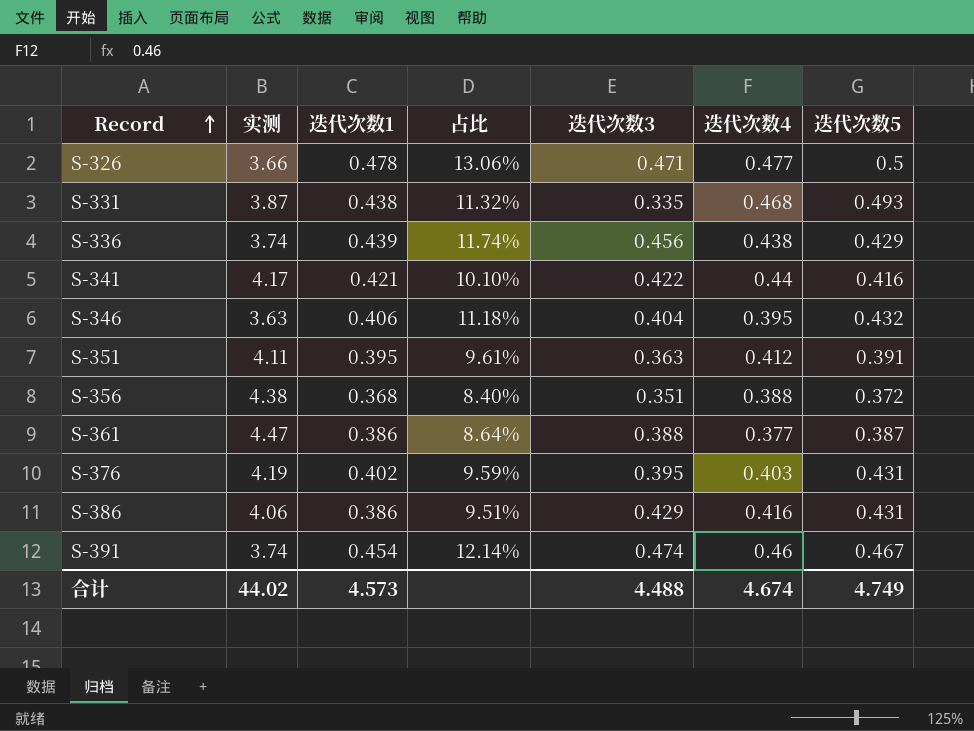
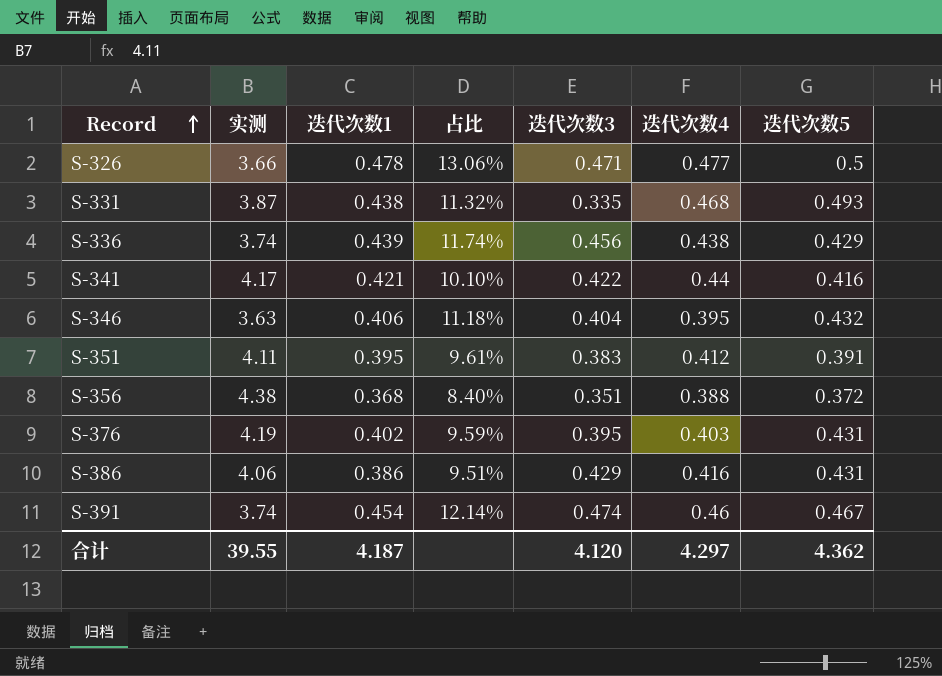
row S-361: 4.47 | 0.386 | 8.64% | 0.388 | 0.377 | 0.387 -> none
S-351 | 迭代次数3: 0.363 -> 0.383
合计 | 实测: 44.02 -> 39.55
合计 | 迭代次数1: 4.573 -> 4.187
合计 | 迭代次数3: 4.488 -> 4.120
合计 | 迭代次数4: 4.674 -> 4.297
合计 | 迭代次数5: 4.749 -> 4.362

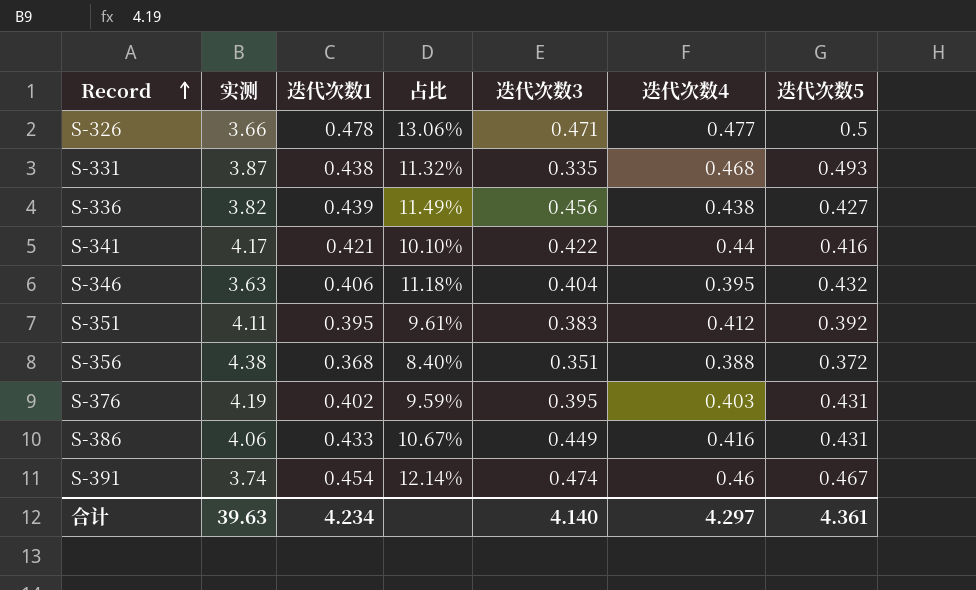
S-336 | 实测: 3.74 -> 3.82
S-336 | 占比: 11.74% -> 11.49%
S-336 | 迭代次数5: 0.429 -> 0.427
S-351 | 迭代次数5: 0.391 -> 0.392
S-386 | 迭代次数1: 0.386 -> 0.433
S-386 | 占比: 9.51% -> 10.67%
S-386 | 迭代次数3: 0.429 -> 0.449
合计 | 实测: 39.55 -> 39.63
合计 | 迭代次数1: 4.187 -> 4.234
合计 | 迭代次数3: 4.120 -> 4.140
合计 | 迭代次数5: 4.362 -> 4.361

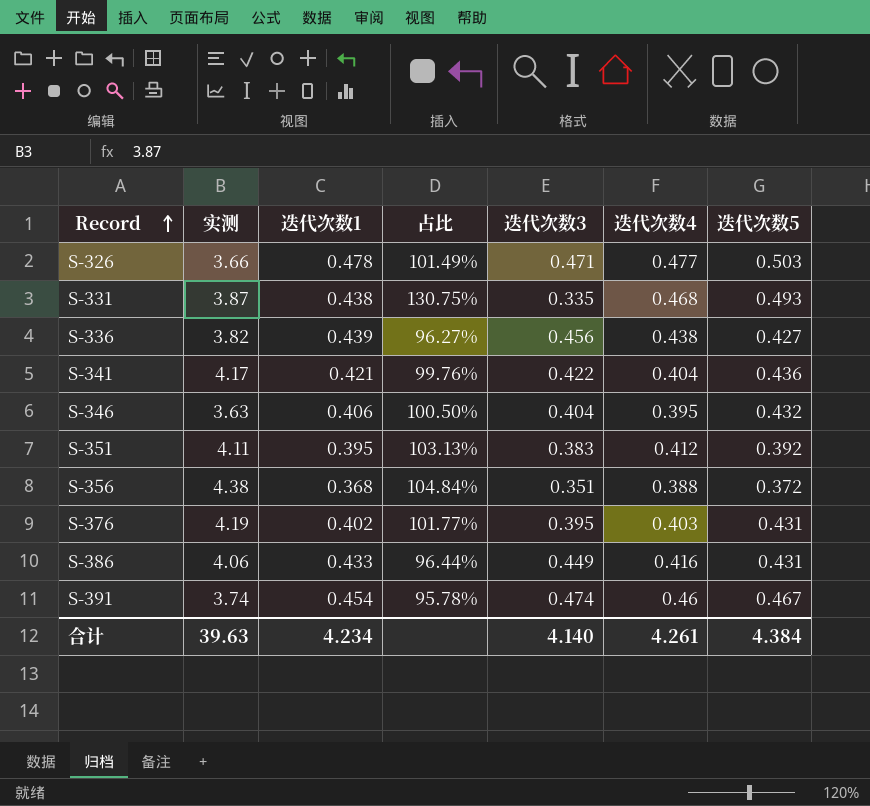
column 占比 | formula: [迭代次数1] / [实测] -> [迭代次数1] / [迭代次数3]
S-326 | 迭代次数5: 0.5 -> 0.503
S-341 | 迭代次数4: 0.44 -> 0.404
S-341 | 迭代次数5: 0.416 -> 0.436
合计 | 迭代次数4: 4.297 -> 4.261
合计 | 迭代次数5: 4.361 -> 4.384

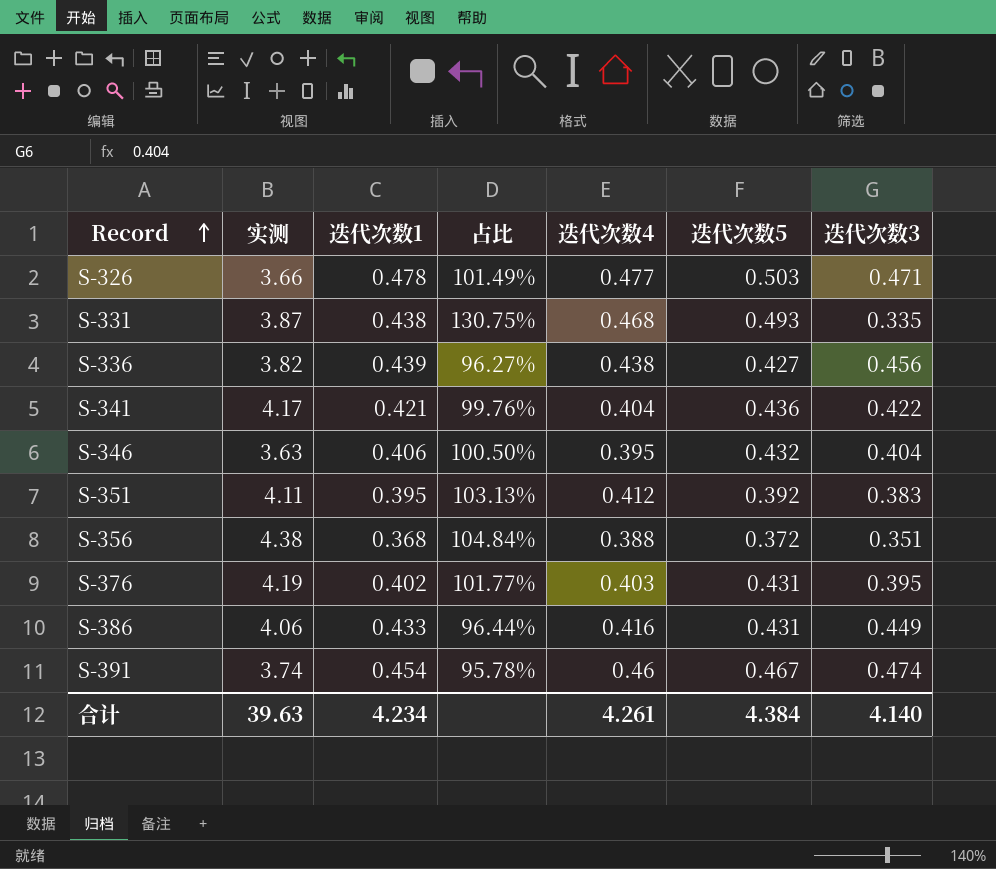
column 迭代次数3 | position: 5 -> 7

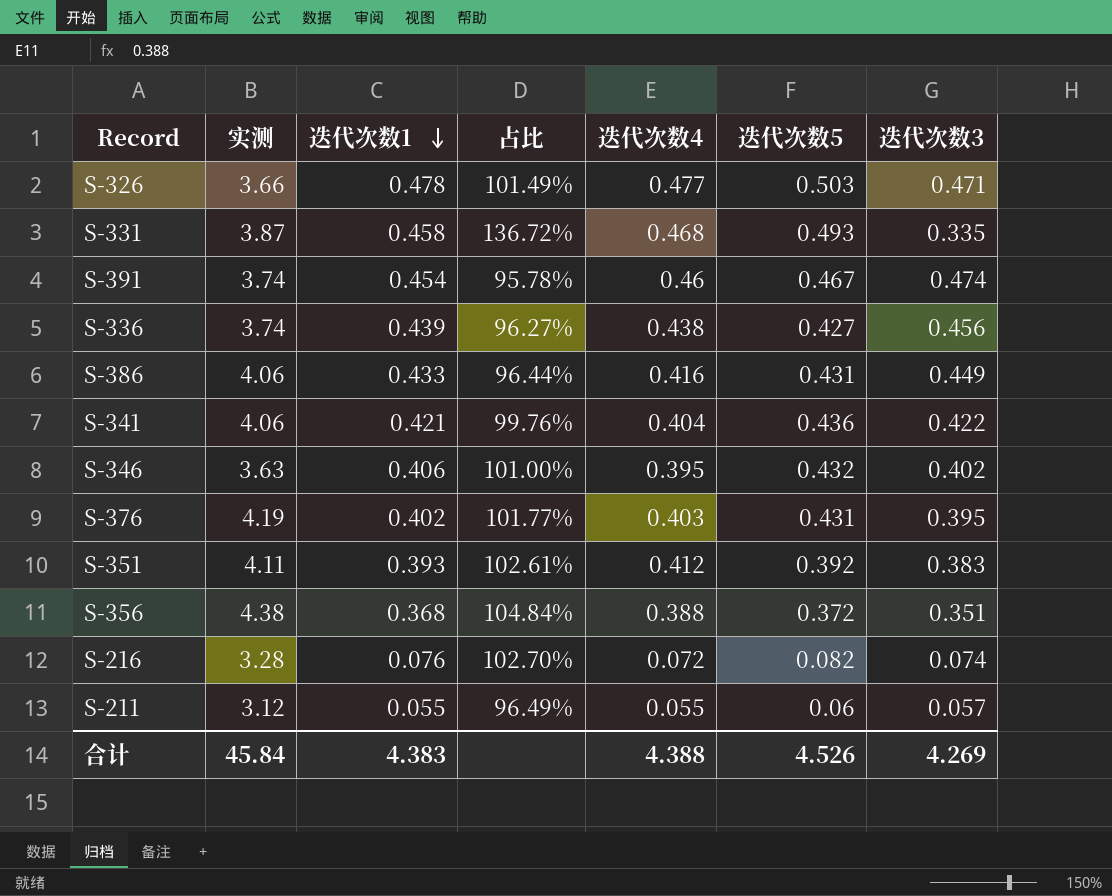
row order: Record ascending -> 迭代次数1 descending
S-331 | 迭代次数1: 0.438 -> 0.458
S-331 | 占比: 130.75% -> 136.72%
S-336 | 实测: 3.82 -> 3.74
S-341 | 实测: 4.17 -> 4.06
S-346 | 占比: 100.50% -> 101.00%
S-346 | 迭代次数3: 0.404 -> 0.402
S-351 | 迭代次数1: 0.395 -> 0.393
S-351 | 占比: 103.13% -> 102.61%
row S-216: none -> 3.28 | 0.076 | 102.70% | 0.072 | 0.082 | 0.074
row S-211: none -> 3.12 | 0.055 | 96.49% | 0.055 | 0.06 | 0.057
合计 | 实测: 39.63 -> 45.84
合计 | 迭代次数1: 4.234 -> 4.383
合计 | 迭代次数4: 4.261 -> 4.388
合计 | 迭代次数5: 4.384 -> 4.526
合计 | 迭代次数3: 4.140 -> 4.269

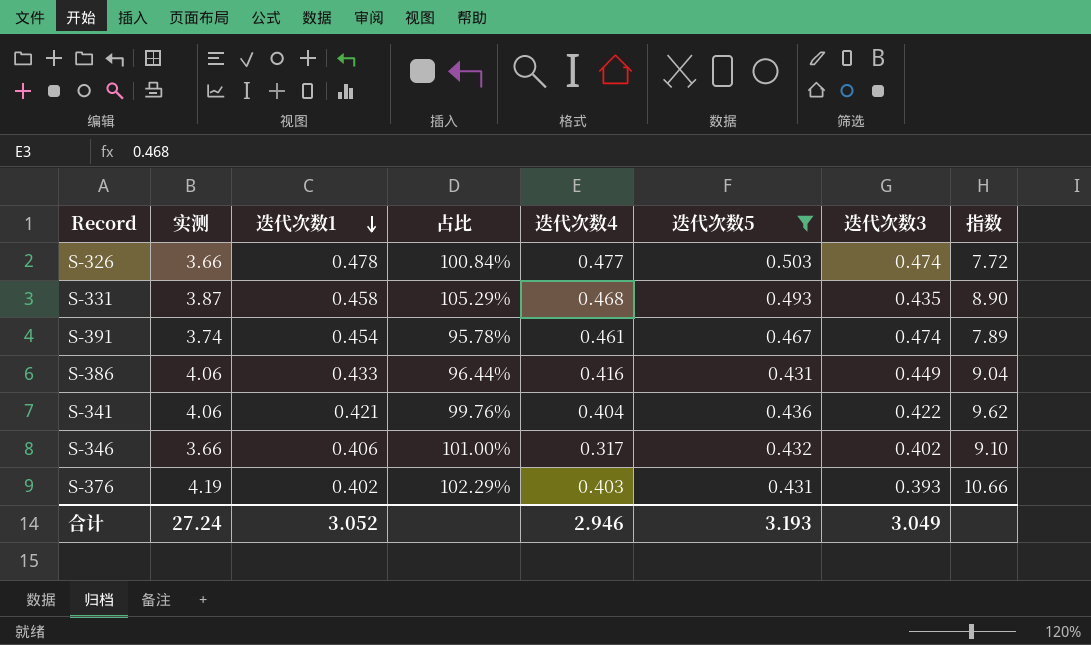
filter: none -> 迭代次数5 >= 0.431
column 指数 | formula: none -> [实测] / [迭代次数3]
S-326 | 占比: 101.49% -> 100.84%
S-326 | 迭代次数3: 0.471 -> 0.474
S-331 | 占比: 136.72% -> 105.29%
S-331 | 迭代次数3: 0.335 -> 0.435
S-391 | 迭代次数4: 0.46 -> 0.461
S-346 | 实测: 3.63 -> 3.66
S-346 | 迭代次数4: 0.395 -> 0.317
S-376 | 占比: 101.77% -> 102.29%
S-376 | 迭代次数3: 0.395 -> 0.393
合计 | 实测: 45.84 -> 27.24
合计 | 迭代次数1: 4.383 -> 3.052
合计 | 迭代次数4: 4.388 -> 2.946
合计 | 迭代次数5: 4.526 -> 3.193
合计 | 迭代次数3: 4.269 -> 3.049

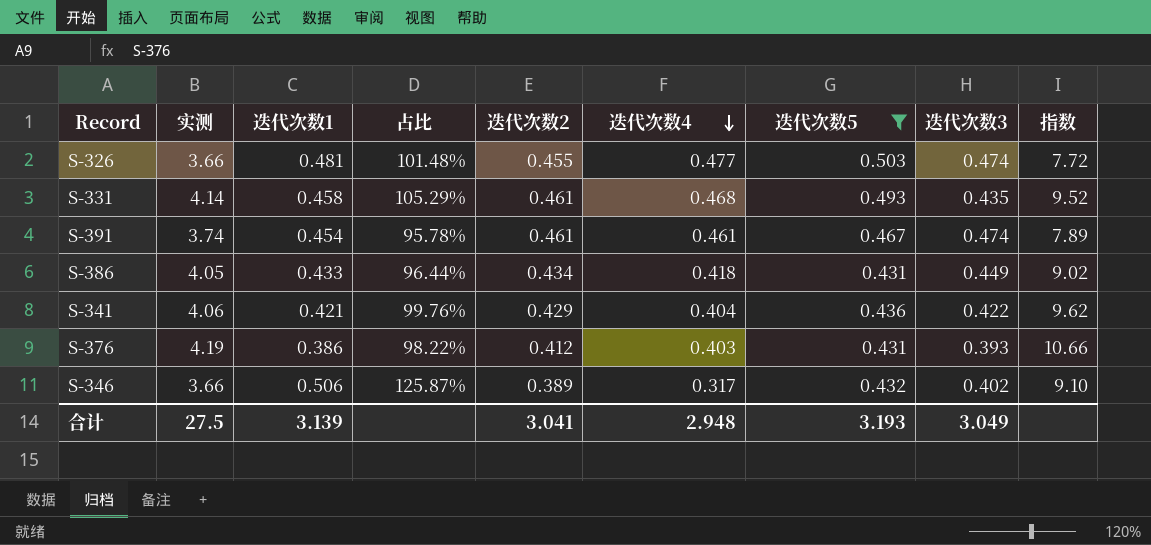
row order: 迭代次数1 descending -> 迭代次数4 descending
column 迭代次数2 | position: none -> 5
S-326 | 迭代次数1: 0.478 -> 0.481
S-326 | 占比: 100.84% -> 101.48%
S-331 | 实测: 3.87 -> 4.14
S-331 | 指数: 8.90 -> 9.52
S-386 | 实测: 4.06 -> 4.05
S-386 | 迭代次数4: 0.416 -> 0.418
S-386 | 指数: 9.04 -> 9.02
S-376 | 迭代次数1: 0.402 -> 0.386
S-376 | 占比: 102.29% -> 98.22%
S-346 | 迭代次数1: 0.406 -> 0.506
S-346 | 占比: 101.00% -> 125.87%
合计 | 实测: 27.24 -> 27.5
合计 | 迭代次数1: 3.052 -> 3.139
合计 | 迭代次数4: 2.946 -> 2.948

